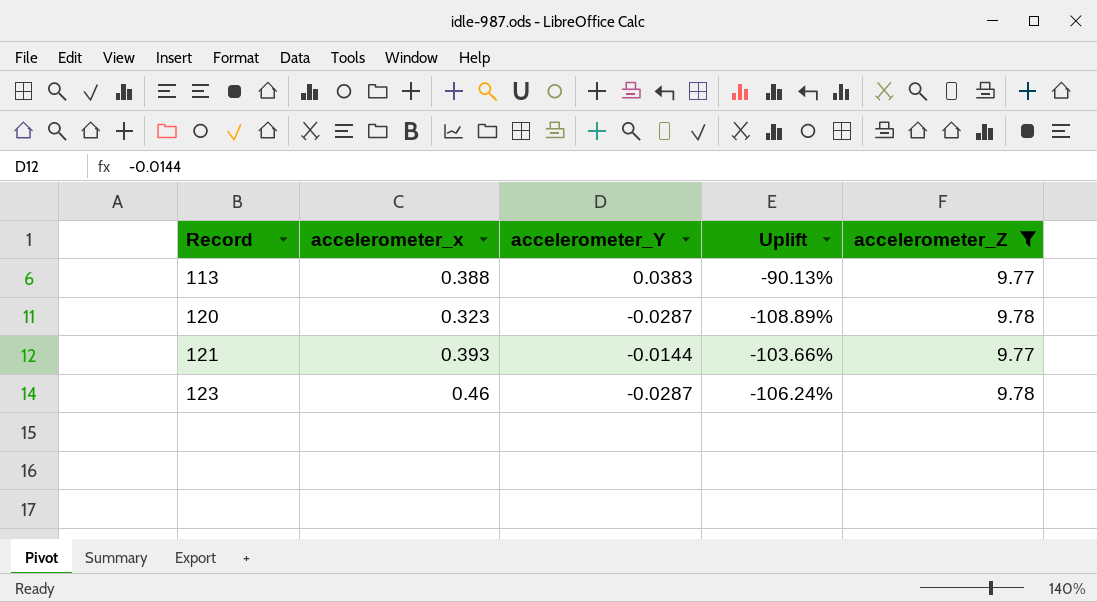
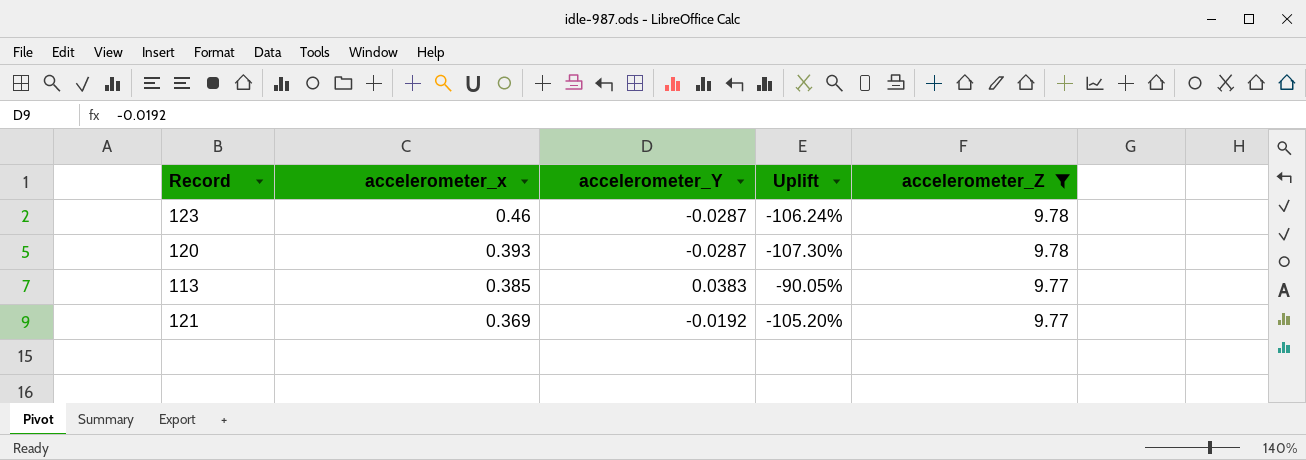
row order: Record ascending -> accelerometer_x descending
120 | accelerometer_x: 0.323 -> 0.393
120 | Uplift: -108.89% -> -107.30%
113 | accelerometer_x: 0.388 -> 0.385
113 | Uplift: -90.13% -> -90.05%
121 | accelerometer_x: 0.393 -> 0.369
121 | accelerometer_Y: -0.0144 -> -0.0192
121 | Uplift: -103.66% -> -105.20%

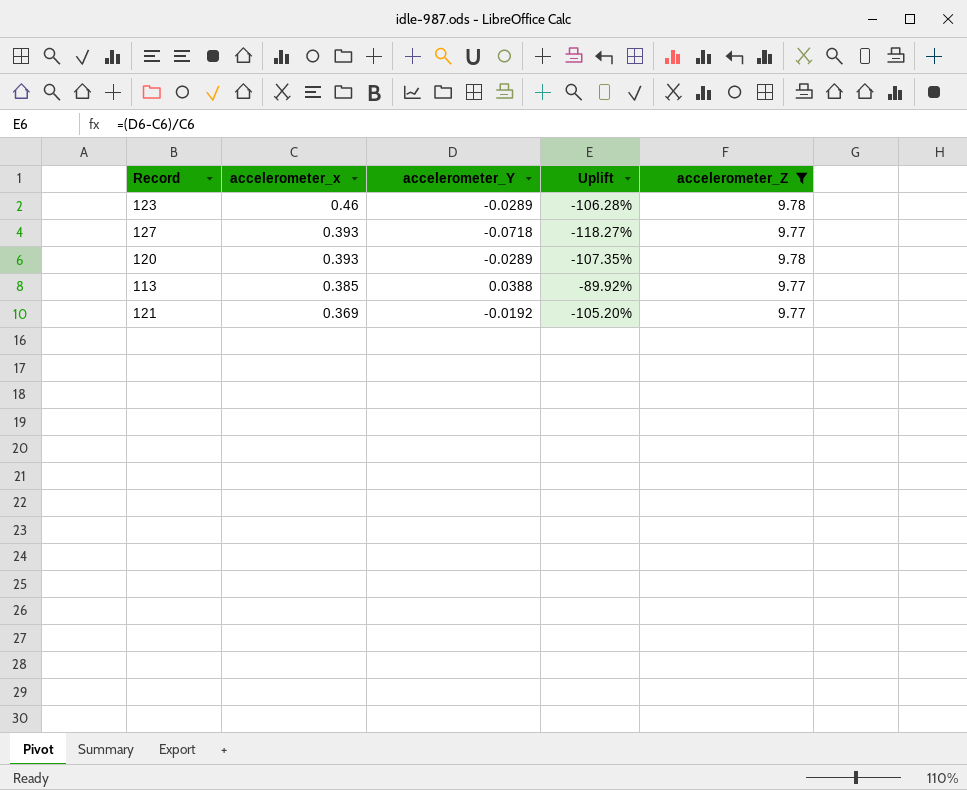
123 | accelerometer_Y: -0.0287 -> -0.0289
123 | Uplift: -106.24% -> -106.28%
row 127: none -> 0.393 | -0.0718 | -118.27% | 9.77
120 | accelerometer_Y: -0.0287 -> -0.0289
120 | Uplift: -107.30% -> -107.35%
113 | accelerometer_Y: 0.0383 -> 0.0388
113 | Uplift: -90.05% -> -89.92%

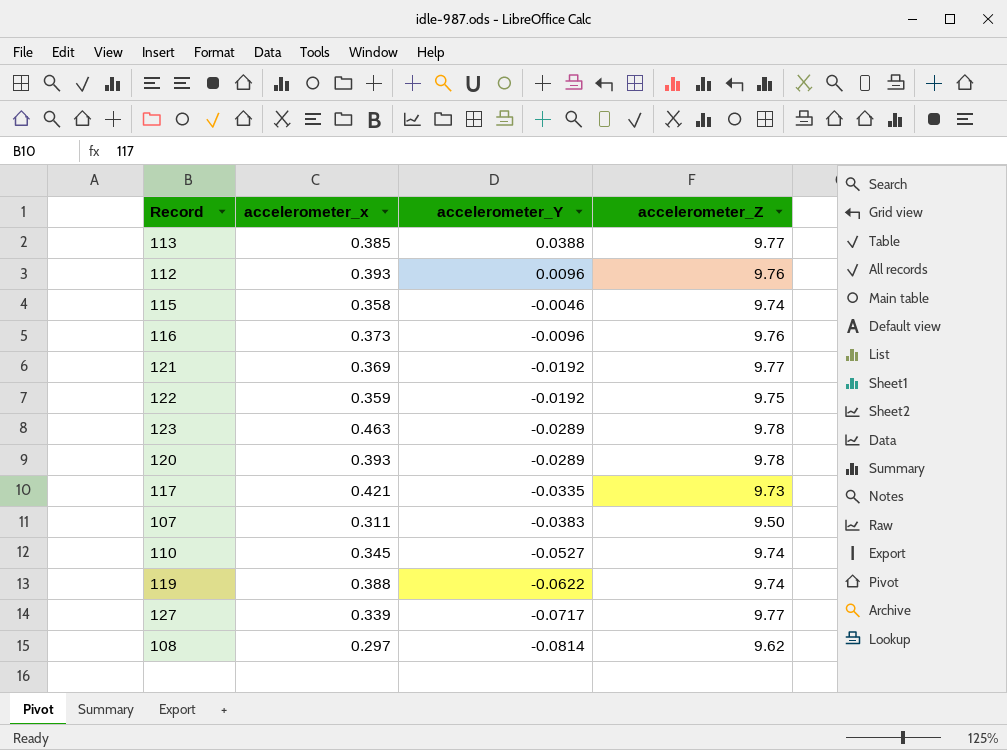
filter: accelerometer_Z >= 9.77 -> none
row order: accelerometer_x descending -> accelerometer_Y descending
column Uplift | formula: ([accelerometer_Y] - [accelerometer_x]) / [accelerometer_x] -> none
123 | accelerometer_x: 0.46 -> 0.463
127 | accelerometer_x: 0.393 -> 0.339
127 | accelerometer_Y: -0.0718 -> -0.0717

